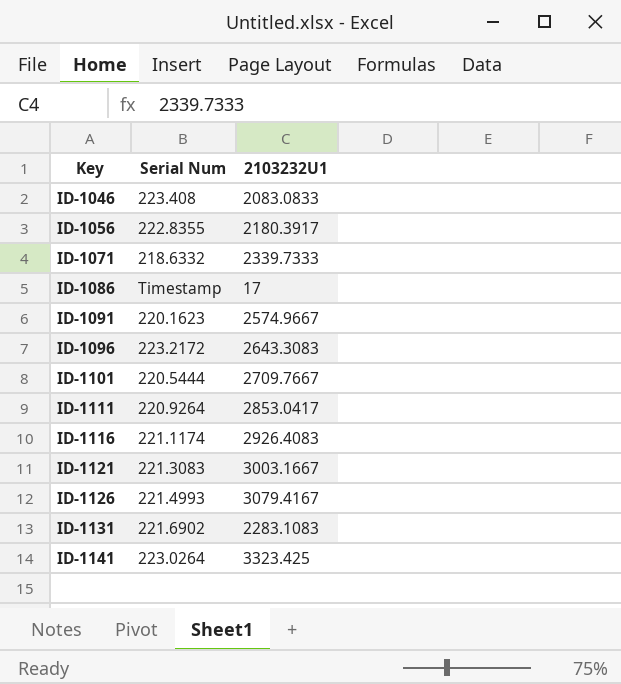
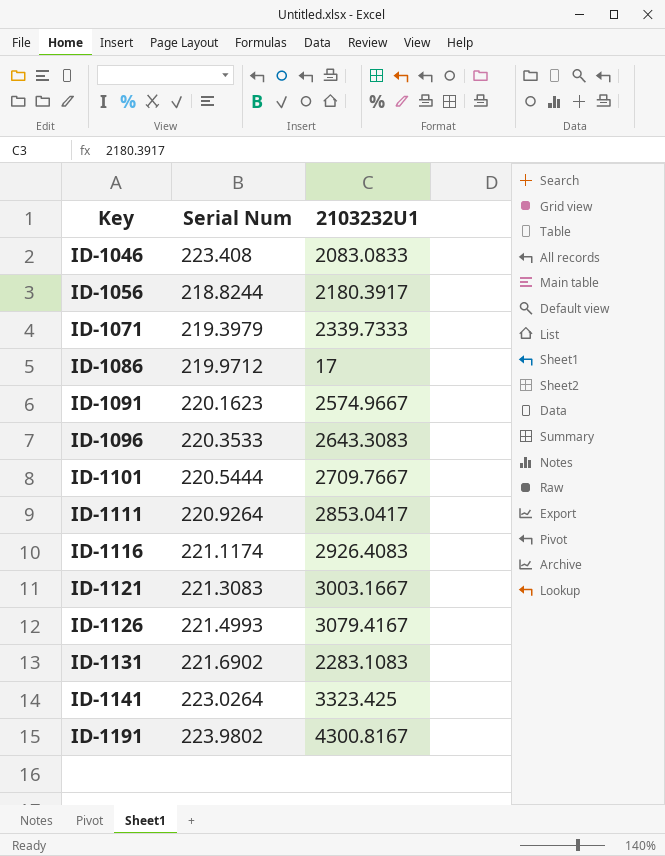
ID-1056 | Serial Num: 222.8355 -> 218.8244
ID-1071 | Serial Num: 218.6332 -> 219.3979
ID-1086 | Serial Num: Timestamp -> 219.9712
ID-1096 | Serial Num: 223.2172 -> 220.3533
row ID-1191: none -> 223.9802 | 4300.8167

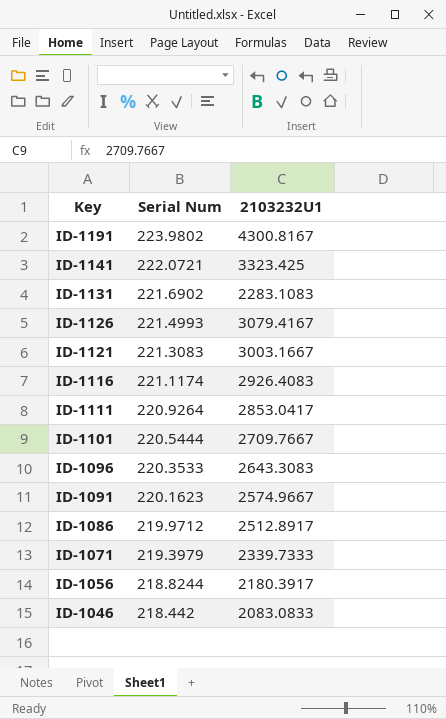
row order: Key ascending -> Key descending
ID-1141 | Serial Num: 223.0264 -> 222.0721
ID-1086 | 2103232U1: 17 -> 2512.8917
ID-1046 | Serial Num: 223.408 -> 218.442

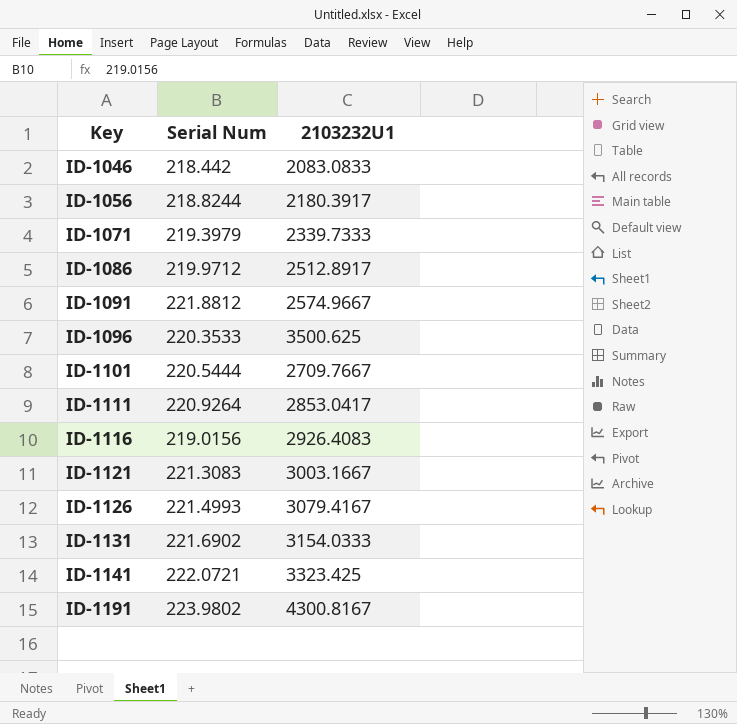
row order: Key descending -> Key ascending
ID-1091 | Serial Num: 220.1623 -> 221.8812
ID-1096 | 2103232U1: 2643.3083 -> 3500.625
ID-1116 | Serial Num: 221.1174 -> 219.0156
ID-1131 | 2103232U1: 2283.1083 -> 3154.0333

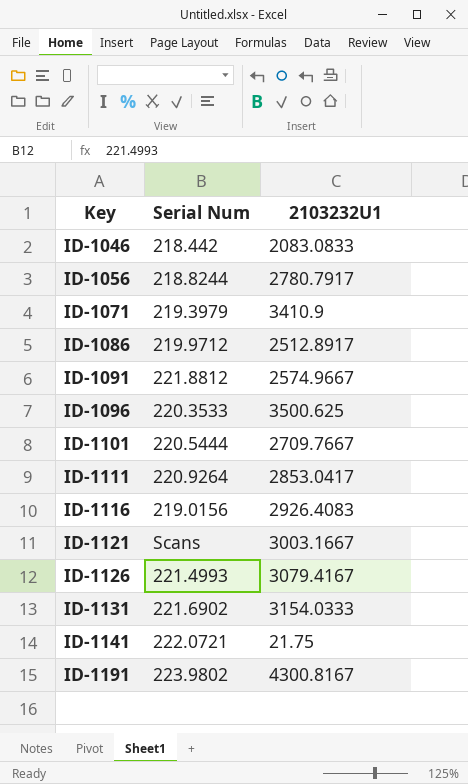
ID-1056 | 2103232U1: 2180.3917 -> 2780.7917
ID-1071 | 2103232U1: 2339.7333 -> 3410.9
ID-1121 | Serial Num: 221.3083 -> Scans
ID-1141 | 2103232U1: 3323.425 -> 21.75

